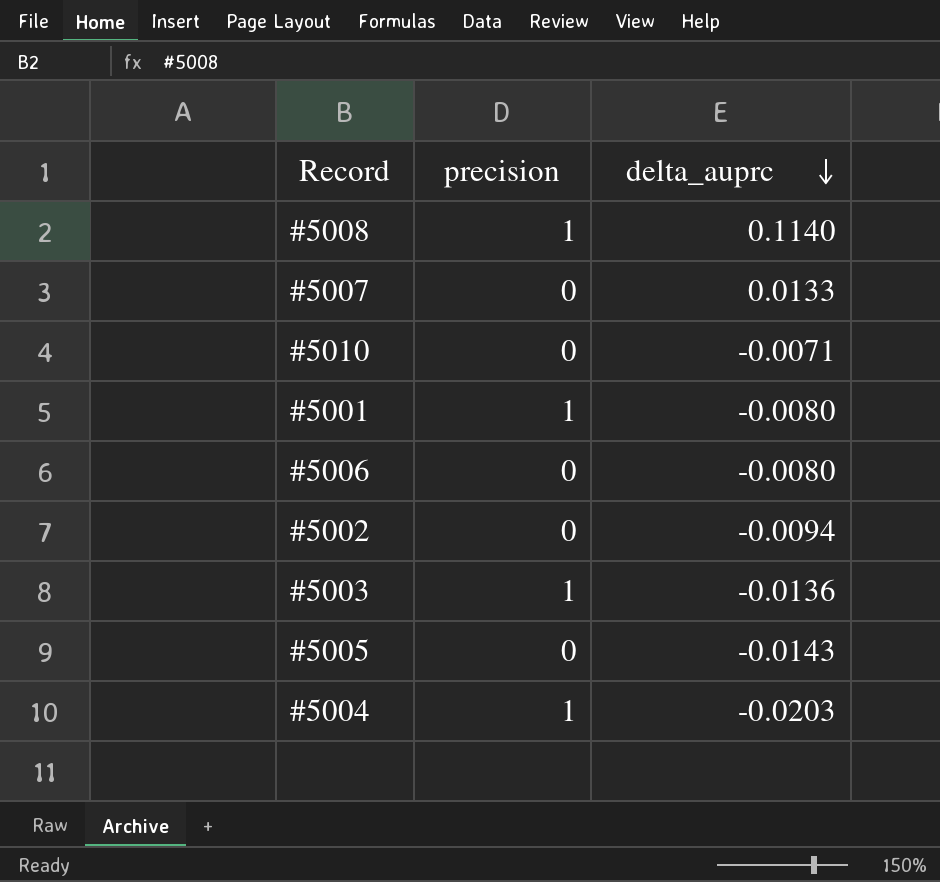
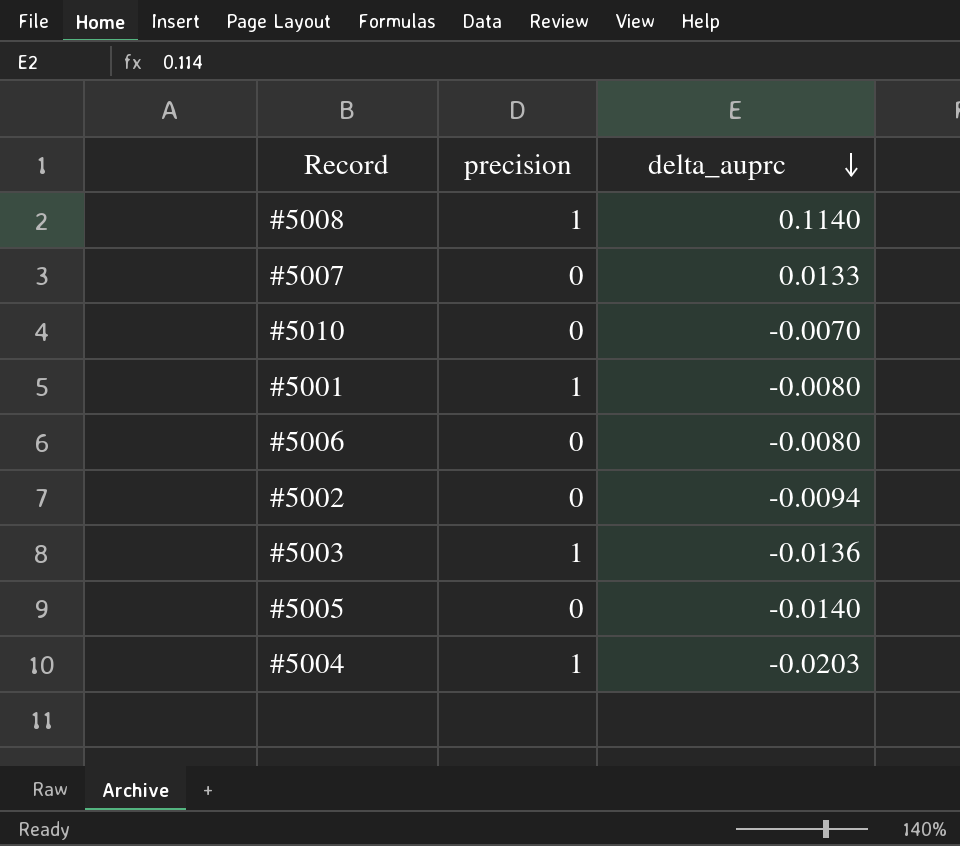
#5010 | delta_auprc: -0.0071 -> -0.0070
#5005 | delta_auprc: -0.0143 -> -0.0140

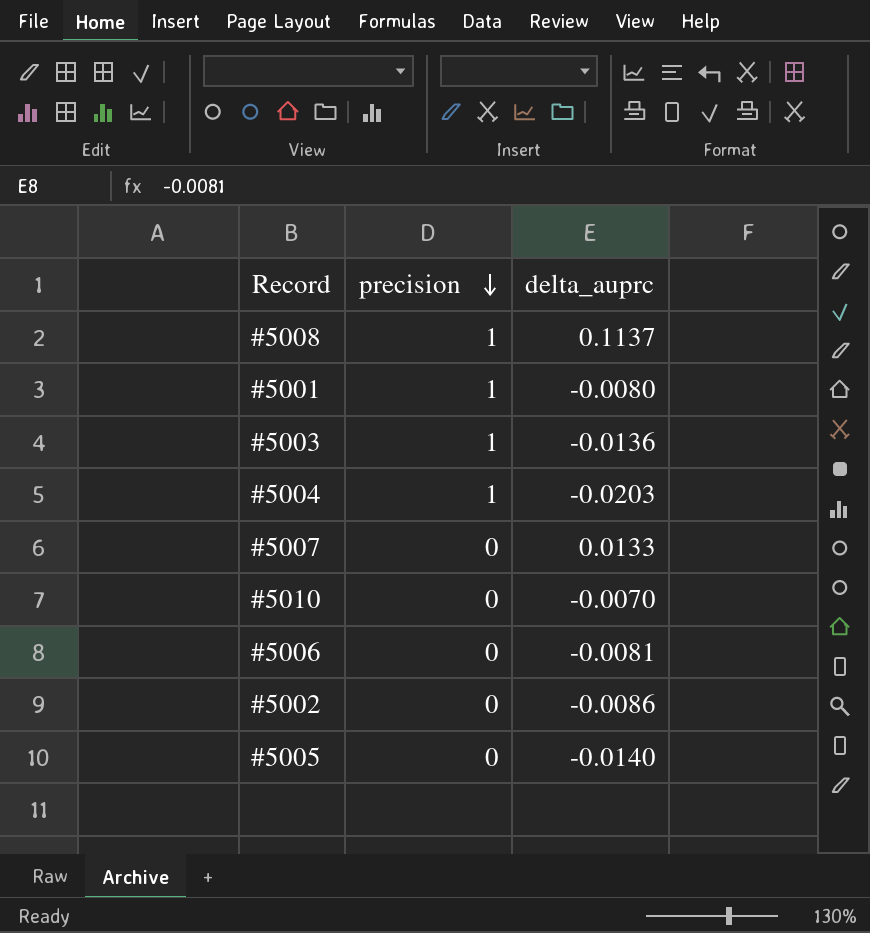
row order: delta_auprc descending -> precision descending
#5008 | delta_auprc: 0.1140 -> 0.1137
#5006 | delta_auprc: -0.0080 -> -0.0081
#5002 | delta_auprc: -0.0094 -> -0.0086

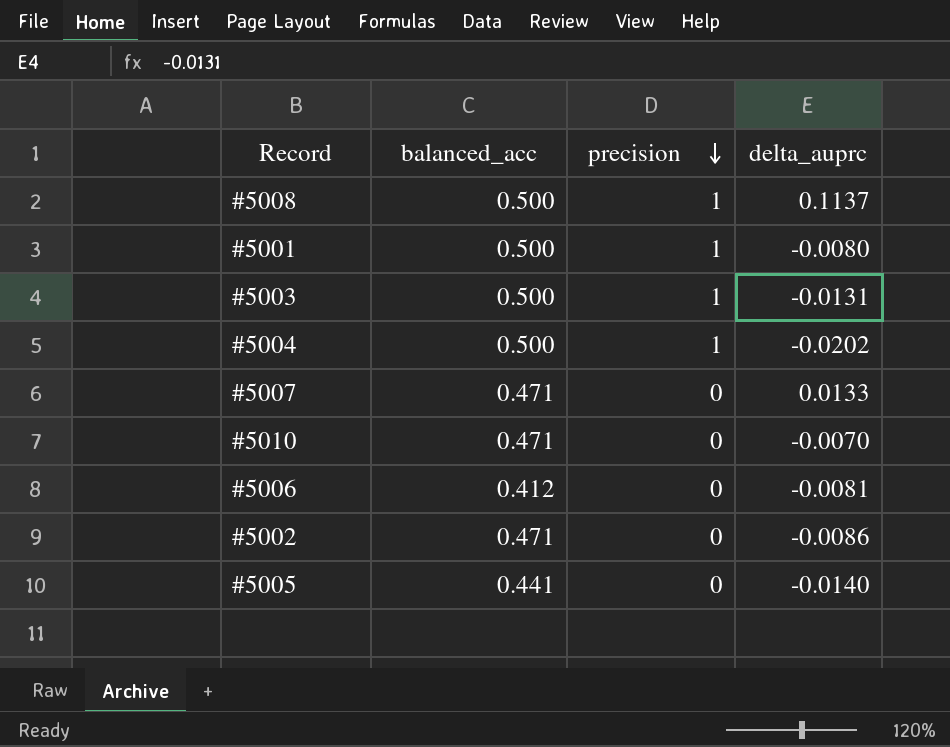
column balanced_acc | position: none -> 2
#5003 | delta_auprc: -0.0136 -> -0.0131
#5004 | delta_auprc: -0.0203 -> -0.0202

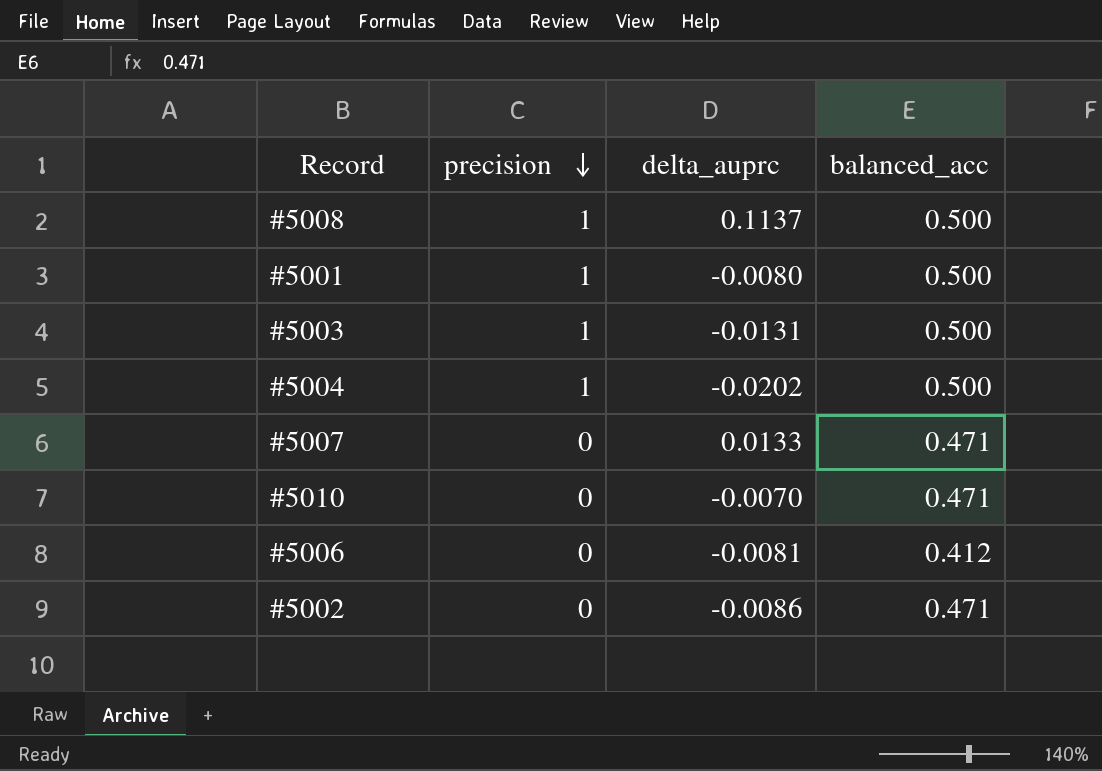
column balanced_acc | position: 2 -> 4
row #5005: 0.441 | 0 | -0.0140 -> none

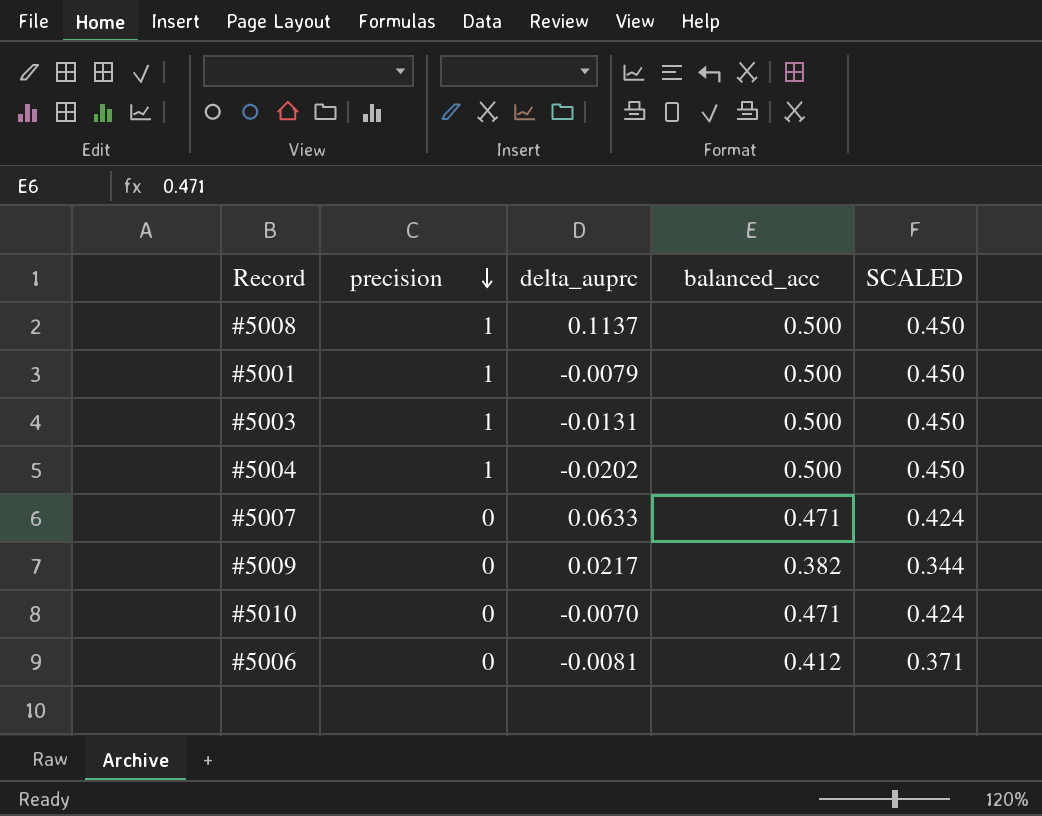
column SCALED | formula: none -> [balanced_acc] * 0.9
row #5002: 0 | -0.0086 | 0.471 -> none
#5001 | delta_auprc: -0.0080 -> -0.0079
#5007 | delta_auprc: 0.0133 -> 0.0633
row #5009: none -> 0 | 0.0217 | 0.382 | 0.344

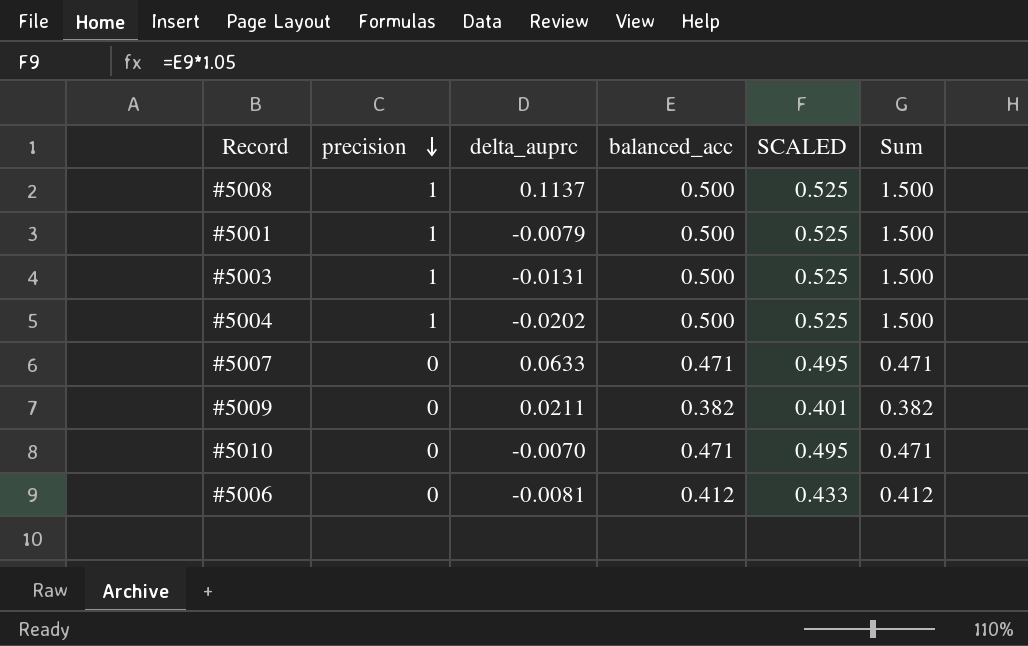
column SCALED | formula: [balanced_acc] * 0.9 -> [balanced_acc] * 1.05
column Sum | formula: none -> [precision] + [balanced_acc]
#5009 | delta_auprc: 0.0217 -> 0.0211

